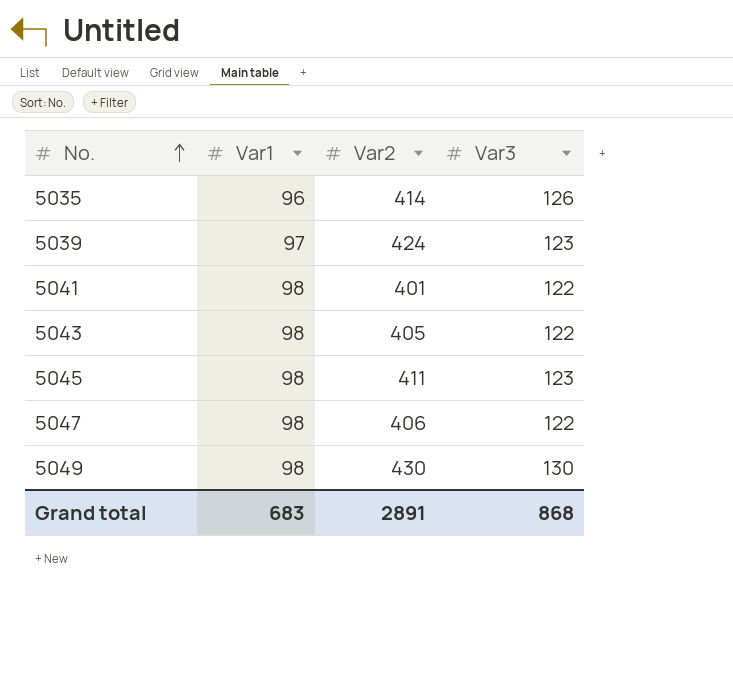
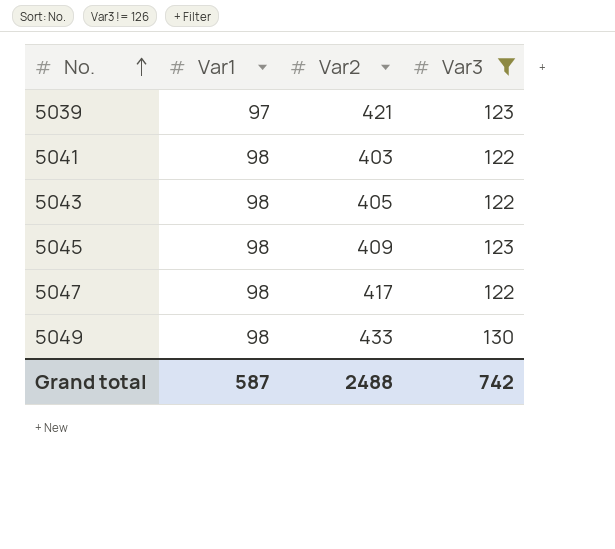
filter: none -> Var3 != 126
5039 | Var2: 424 -> 421
5041 | Var2: 401 -> 403
5045 | Var2: 411 -> 409
5047 | Var2: 406 -> 417
5049 | Var2: 430 -> 433
Grand total | Var1: 683 -> 587
Grand total | Var2: 2891 -> 2488
Grand total | Var3: 868 -> 742

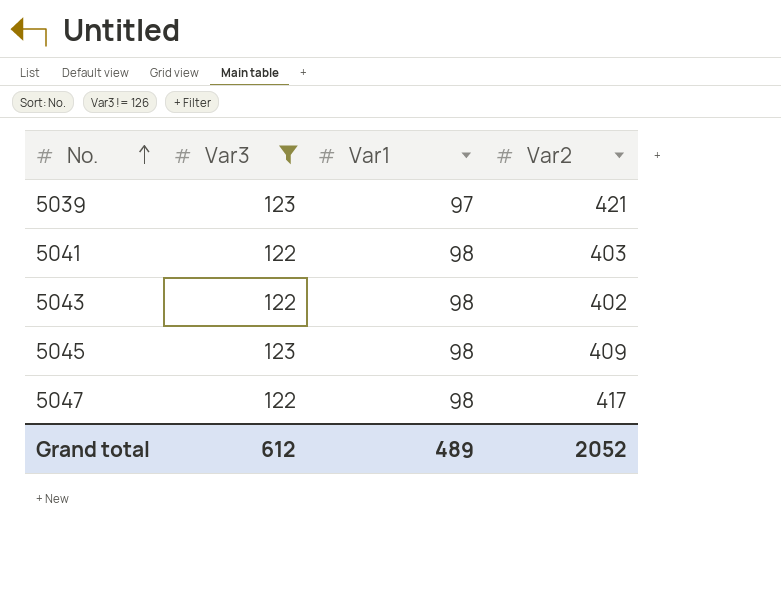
column Var3 | position: 4 -> 2
row 5049: 98 | 433 | 130 -> none
5043 | Var2: 405 -> 402
Grand total | Var3: 742 -> 612
Grand total | Var1: 587 -> 489
Grand total | Var2: 2488 -> 2052

